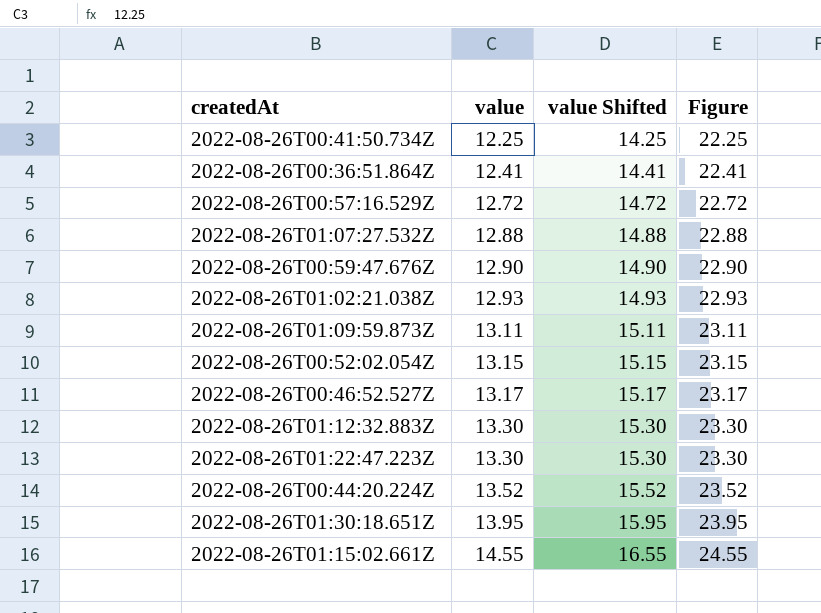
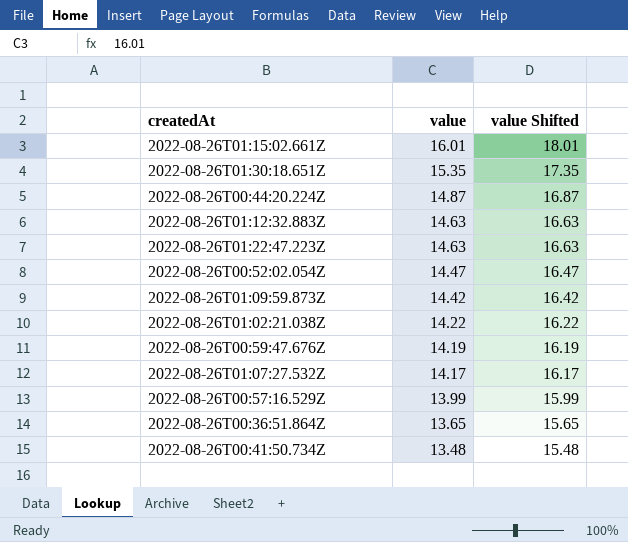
row order: value ascending -> value descending
column Figure | formula: [value] + 10 -> none
row 2022-08-26T00:46:52.527Z: 13.17 | 15.17 | 23.17 -> none
2022-08-26T01:15:02.661Z | value: 14.55 -> 16.01
2022-08-26T01:15:02.661Z | value Shifted: 16.55 -> 18.01
2022-08-26T01:30:18.651Z | value: 13.95 -> 15.35
2022-08-26T01:30:18.651Z | value Shifted: 15.95 -> 17.35
2022-08-26T00:44:20.224Z | value: 13.52 -> 14.87
2022-08-26T00:44:20.224Z | value Shifted: 15.52 -> 16.87
2022-08-26T01:12:32.883Z | value: 13.30 -> 14.63
2022-08-26T01:12:32.883Z | value Shifted: 15.30 -> 16.63
2022-08-26T01:22:47.223Z | value: 13.30 -> 14.63
2022-08-26T01:22:47.223Z | value Shifted: 15.30 -> 16.63
2022-08-26T00:52:02.054Z | value: 13.15 -> 14.47
2022-08-26T00:52:02.054Z | value Shifted: 15.15 -> 16.47
2022-08-26T01:09:59.873Z | value: 13.11 -> 14.42
2022-08-26T01:09:59.873Z | value Shifted: 15.11 -> 16.42
2022-08-26T01:02:21.038Z | value: 12.93 -> 14.22
2022-08-26T01:02:21.038Z | value Shifted: 14.93 -> 16.22
2022-08-26T00:59:47.676Z | value: 12.90 -> 14.19
2022-08-26T00:59:47.676Z | value Shifted: 14.90 -> 16.19
2022-08-26T01:07:27.532Z | value: 12.88 -> 14.17
2022-08-26T01:07:27.532Z | value Shifted: 14.88 -> 16.17
2022-08-26T00:57:16.529Z | value: 12.72 -> 13.99
2022-08-26T00:57:16.529Z | value Shifted: 14.72 -> 15.99
2022-08-26T00:36:51.864Z | value: 12.41 -> 13.65
2022-08-26T00:36:51.864Z | value Shifted: 14.41 -> 15.65
2022-08-26T00:41:50.734Z | value: 12.25 -> 13.48
2022-08-26T00:41:50.734Z | value Shifted: 14.25 -> 15.48

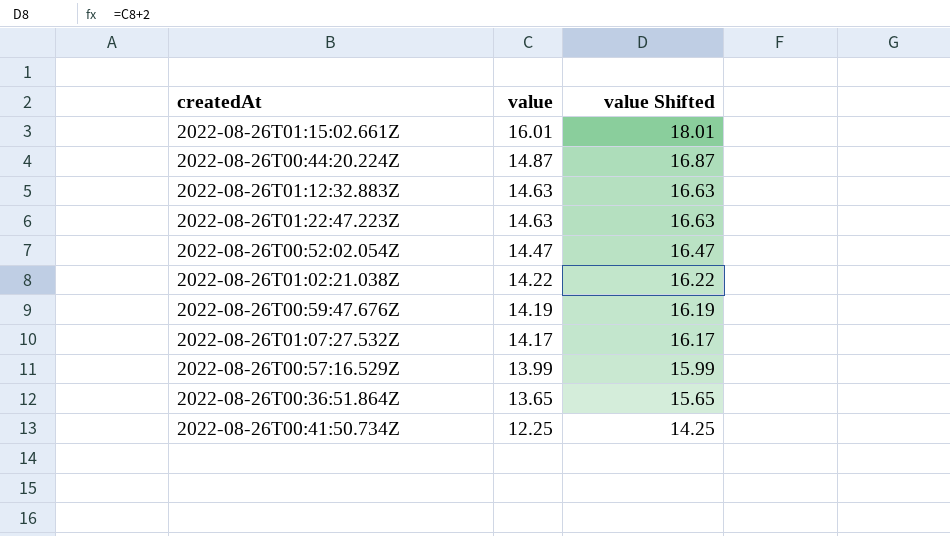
row 2022-08-26T01:30:18.651Z: 15.35 | 17.35 -> none
row 2022-08-26T01:09:59.873Z: 14.42 | 16.42 -> none
2022-08-26T00:41:50.734Z | value: 13.48 -> 12.25
2022-08-26T00:41:50.734Z | value Shifted: 15.48 -> 14.25

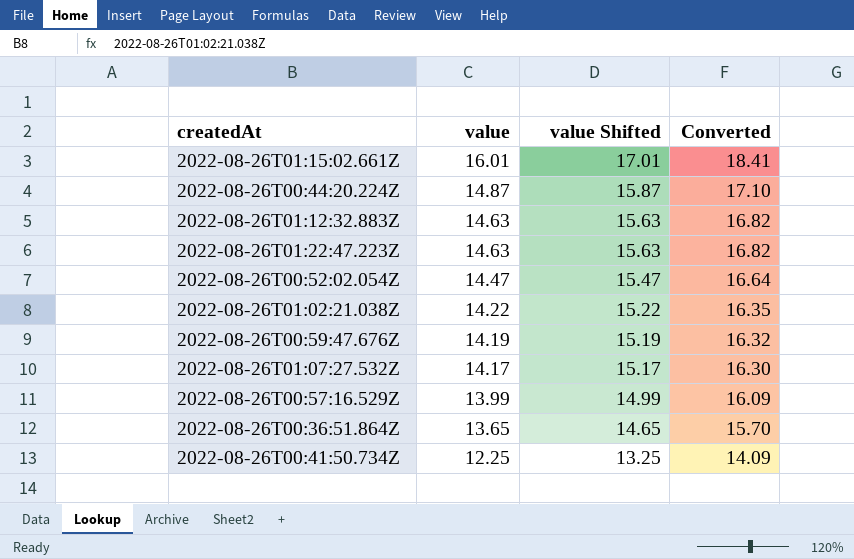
column value Shifted | formula: [value] + 2 -> [value] + 1
column Converted | formula: none -> [value] * 1.15

